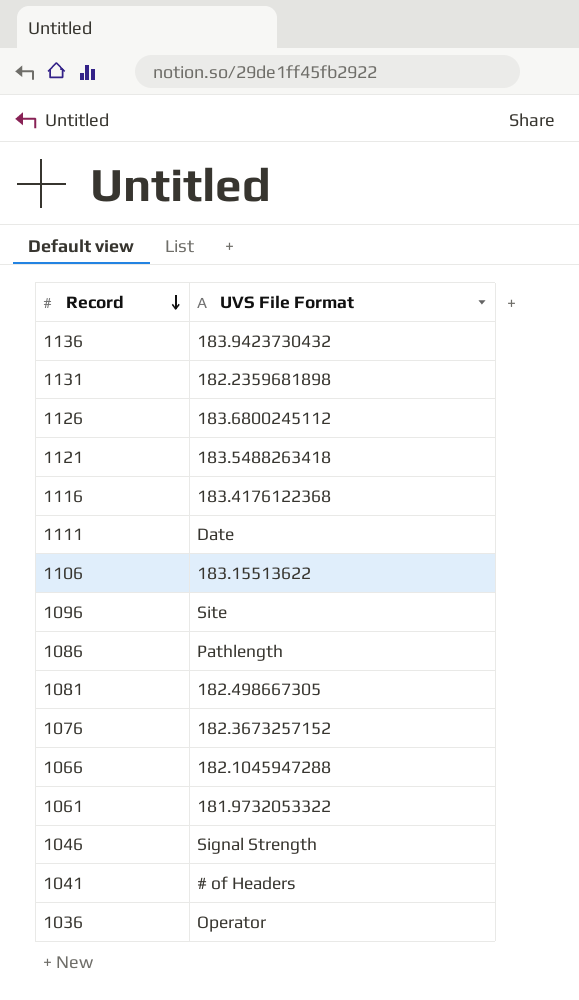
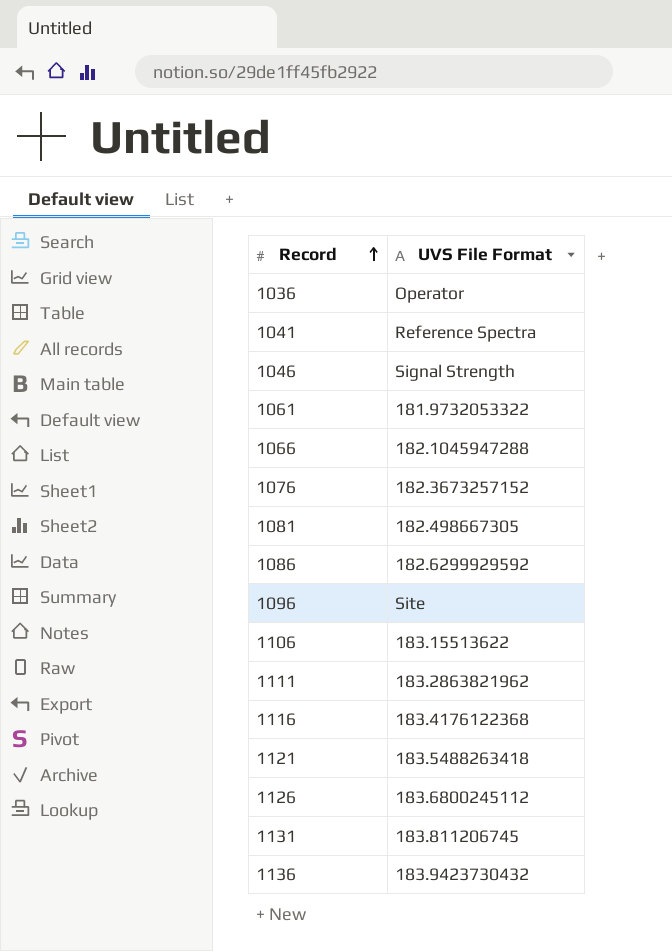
row order: Record descending -> Record ascending
1041 | UVS File Format: # of Headers -> Reference Spectra
1086 | UVS File Format: Pathlength -> 182.6299929592
1111 | UVS File Format: Date -> 183.2863821962
1131 | UVS File Format: 182.2359681898 -> 183.811206745

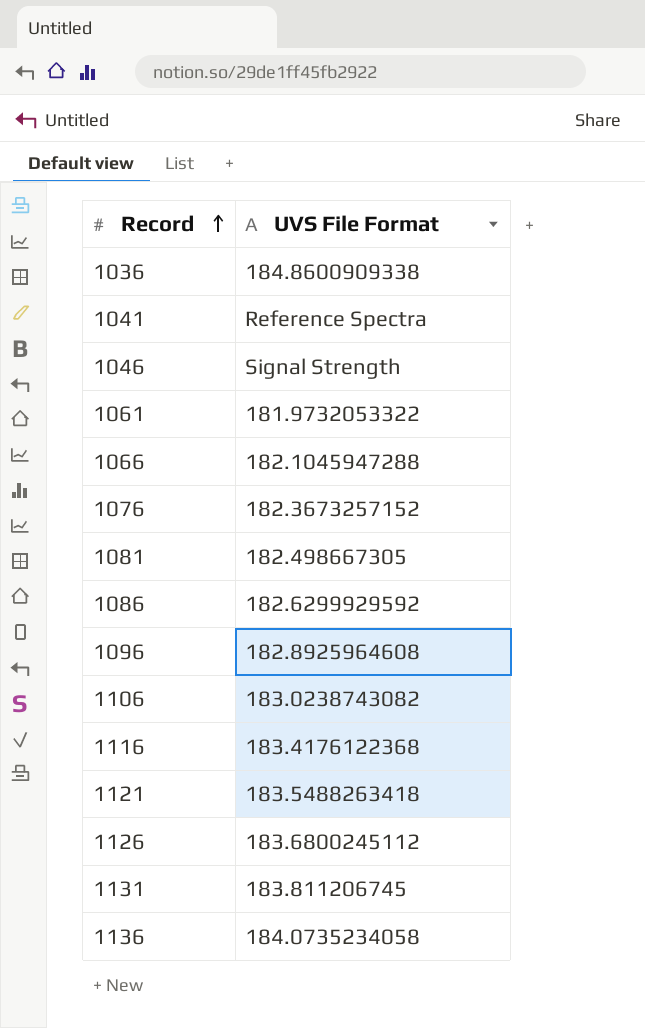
row 1111: 183.2863821962 -> none
1036 | UVS File Format: Operator -> 184.8600909338
1096 | UVS File Format: Site -> 182.8925964608
1106 | UVS File Format: 183.15513622 -> 183.0238743082
1136 | UVS File Format: 183.9423730432 -> 184.0735234058

